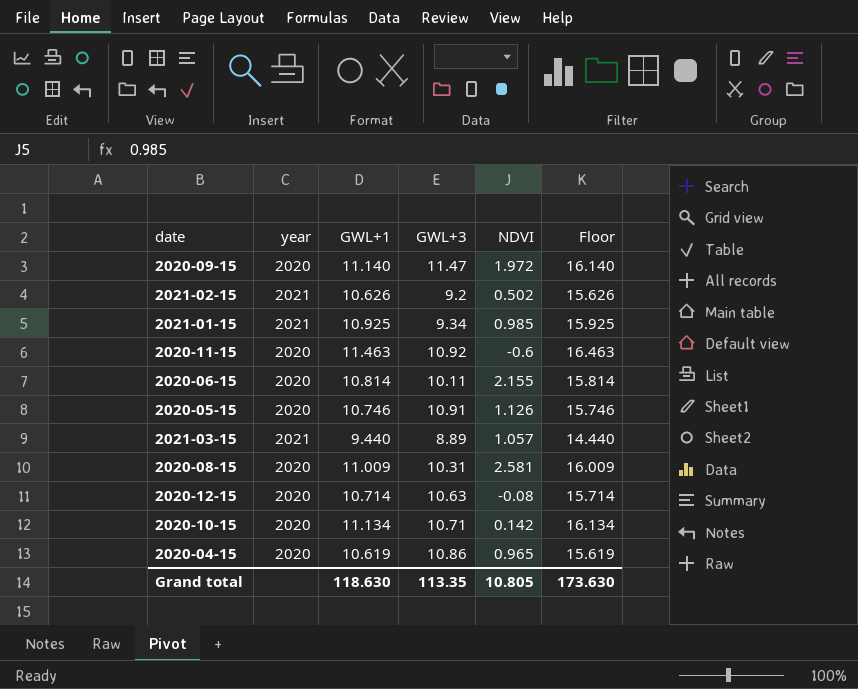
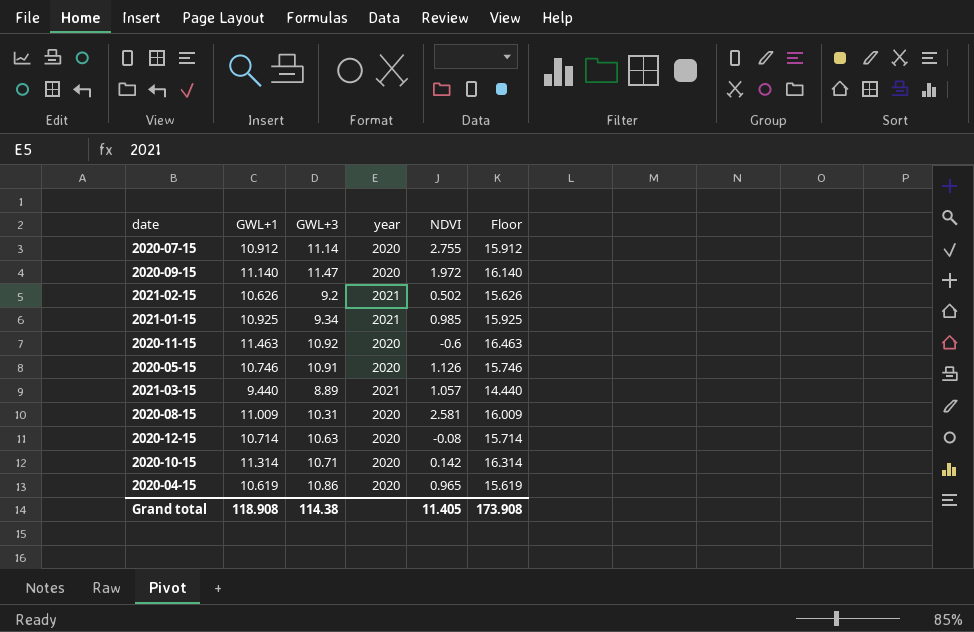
column year | position: 2 -> 4
row 2020-06-15: 2020 | 10.814 | 10.11 | 2.155 | 15.814 -> none
row 2020-07-15: none -> 10.912 | 11.14 | 2020 | 2.755 | 15.912
2020-10-15 | GWL+1: 11.134 -> 11.314
2020-10-15 | Floor: 16.134 -> 16.314
Grand total | GWL+1: 118.630 -> 118.908
Grand total | GWL+3: 113.35 -> 114.38
Grand total | NDVI: 10.805 -> 11.405
Grand total | Floor: 173.630 -> 173.908

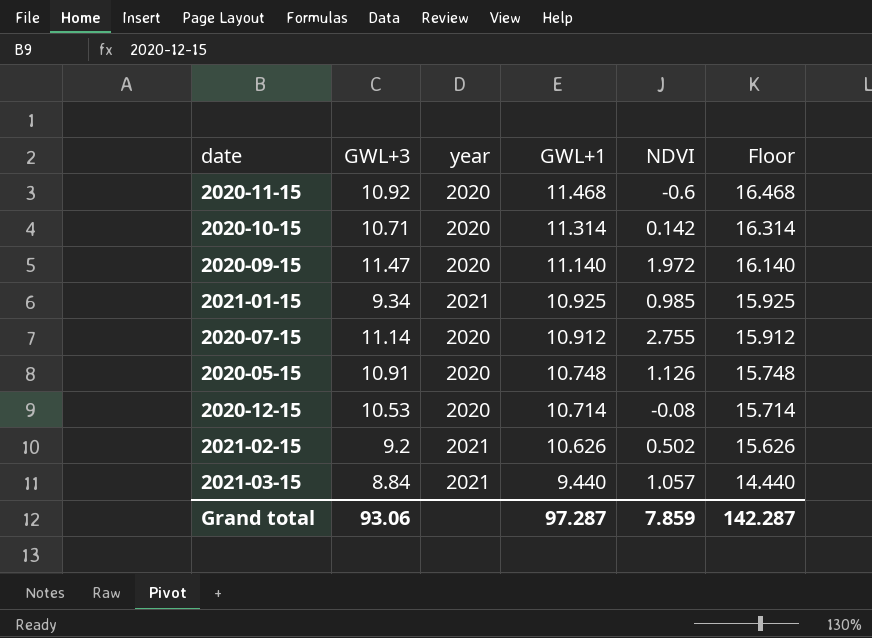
row order: none -> GWL+1 descending
column GWL+1 | position: 2 -> 4
row 2020-08-15: 11.009 | 10.31 | 2020 | 2.581 | 16.009 -> none
row 2020-04-15: 10.619 | 10.86 | 2020 | 0.965 | 15.619 -> none
2020-11-15 | GWL+1: 11.463 -> 11.468
2020-11-15 | Floor: 16.463 -> 16.468
2020-05-15 | GWL+1: 10.746 -> 10.748
2020-05-15 | Floor: 15.746 -> 15.748
2020-12-15 | GWL+3: 10.63 -> 10.53
2021-03-15 | GWL+3: 8.89 -> 8.84
Grand total | GWL+3: 114.38 -> 93.06
Grand total | GWL+1: 118.908 -> 97.287
Grand total | NDVI: 11.405 -> 7.859
Grand total | Floor: 173.908 -> 142.287

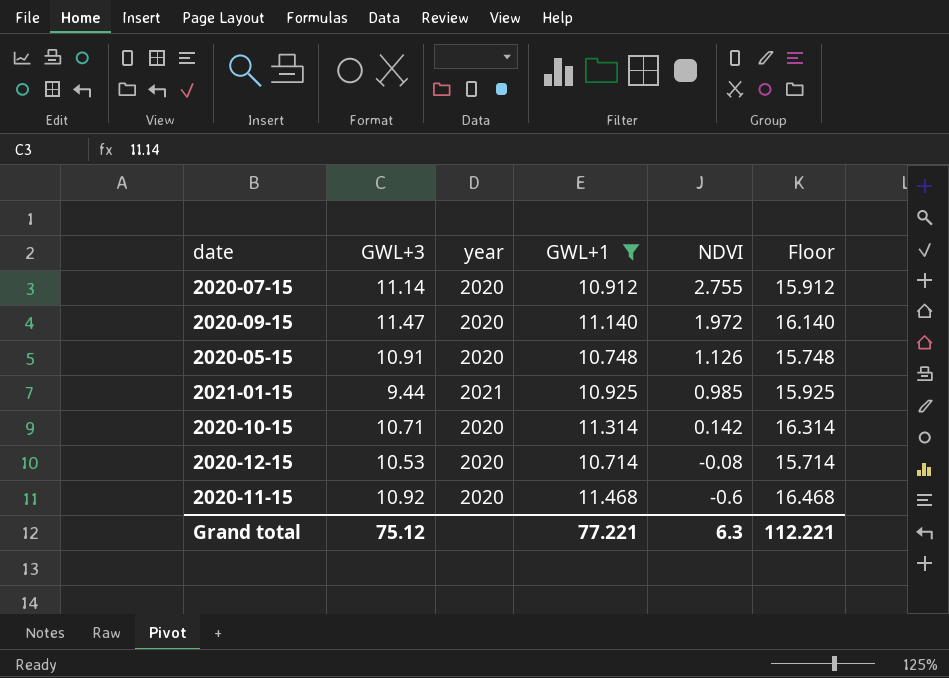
filter: none -> GWL+1 >= 10.714
row order: GWL+1 descending -> NDVI descending
2021-01-15 | GWL+3: 9.34 -> 9.44
Grand total | GWL+3: 93.06 -> 75.12
Grand total | GWL+1: 97.287 -> 77.221
Grand total | NDVI: 7.859 -> 6.3
Grand total | Floor: 142.287 -> 112.221

